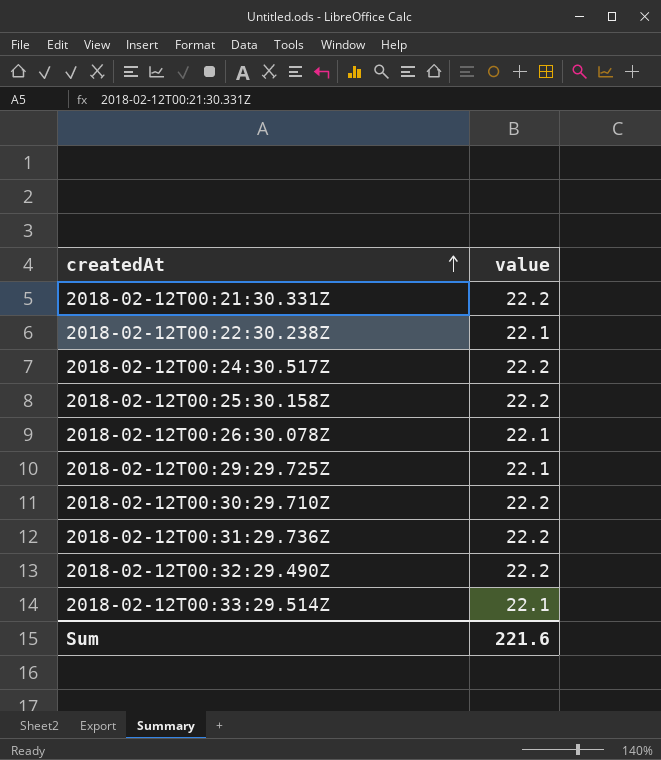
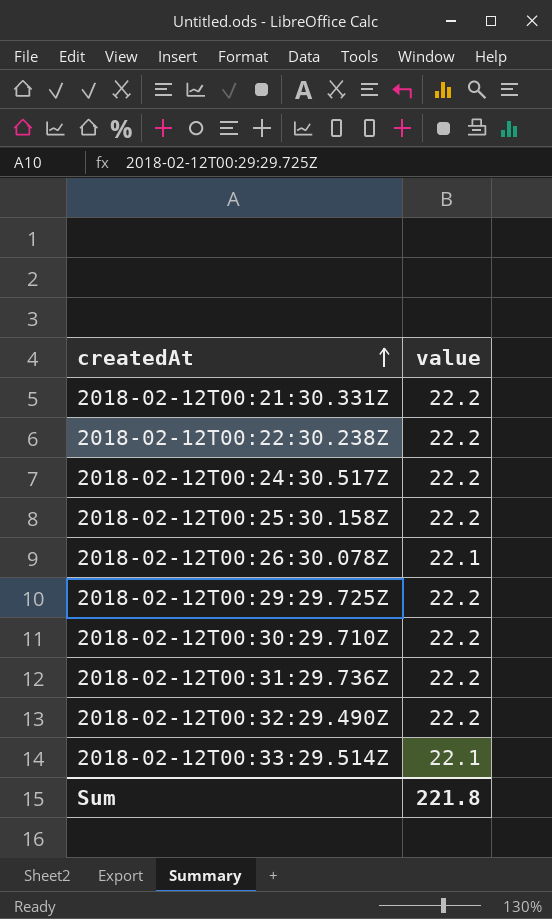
2018-02-12T00:22:30.238Z | value: 22.1 -> 22.2
2018-02-12T00:29:29.725Z | value: 22.1 -> 22.2
Sum | value: 221.6 -> 221.8

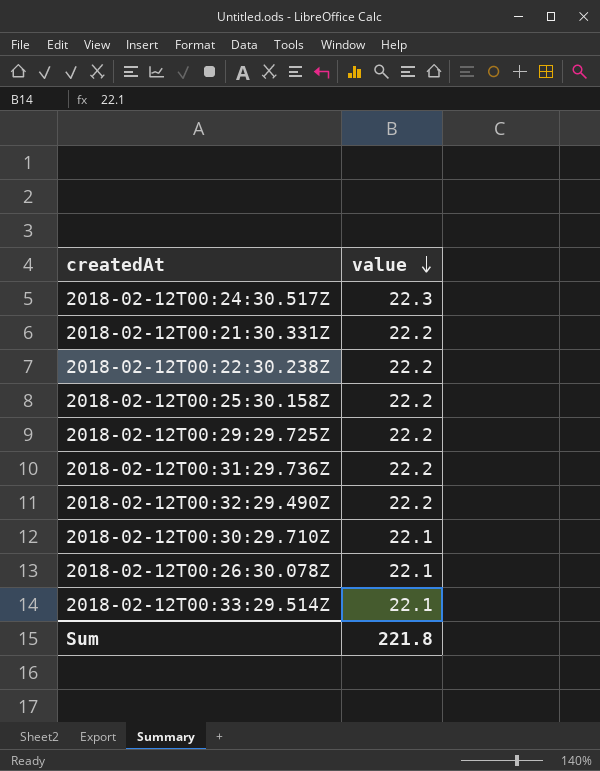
row order: createdAt ascending -> value descending
2018-02-12T00:24:30.517Z | value: 22.2 -> 22.3
2018-02-12T00:30:29.710Z | value: 22.2 -> 22.1

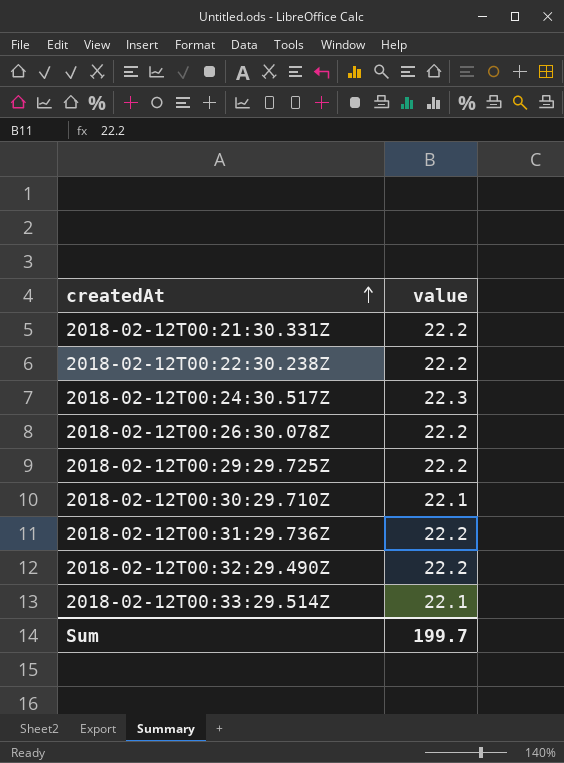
row order: value descending -> createdAt ascending
row 2018-02-12T00:25:30.158Z: 22.2 -> none
2018-02-12T00:26:30.078Z | value: 22.1 -> 22.2
Sum | value: 221.8 -> 199.7

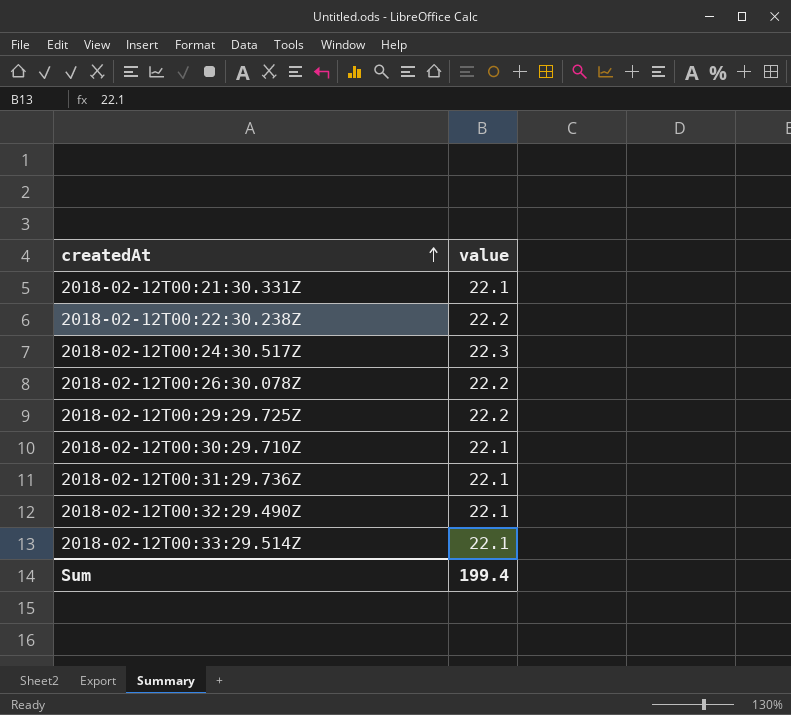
2018-02-12T00:21:30.331Z | value: 22.2 -> 22.1
2018-02-12T00:31:29.736Z | value: 22.2 -> 22.1
2018-02-12T00:32:29.490Z | value: 22.2 -> 22.1
Sum | value: 199.7 -> 199.4

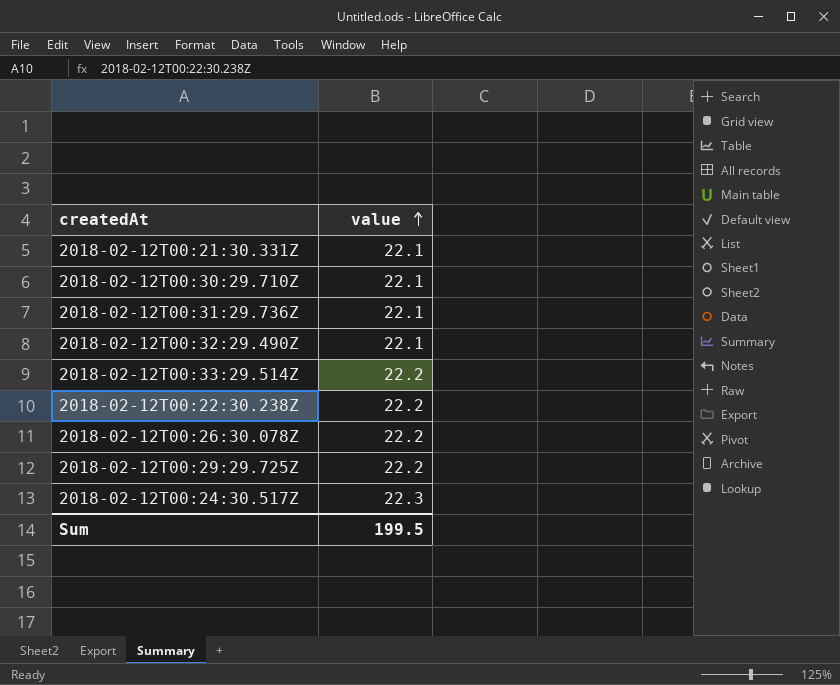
row order: createdAt ascending -> value ascending
2018-02-12T00:33:29.514Z | value: 22.1 -> 22.2
Sum | value: 199.4 -> 199.5

